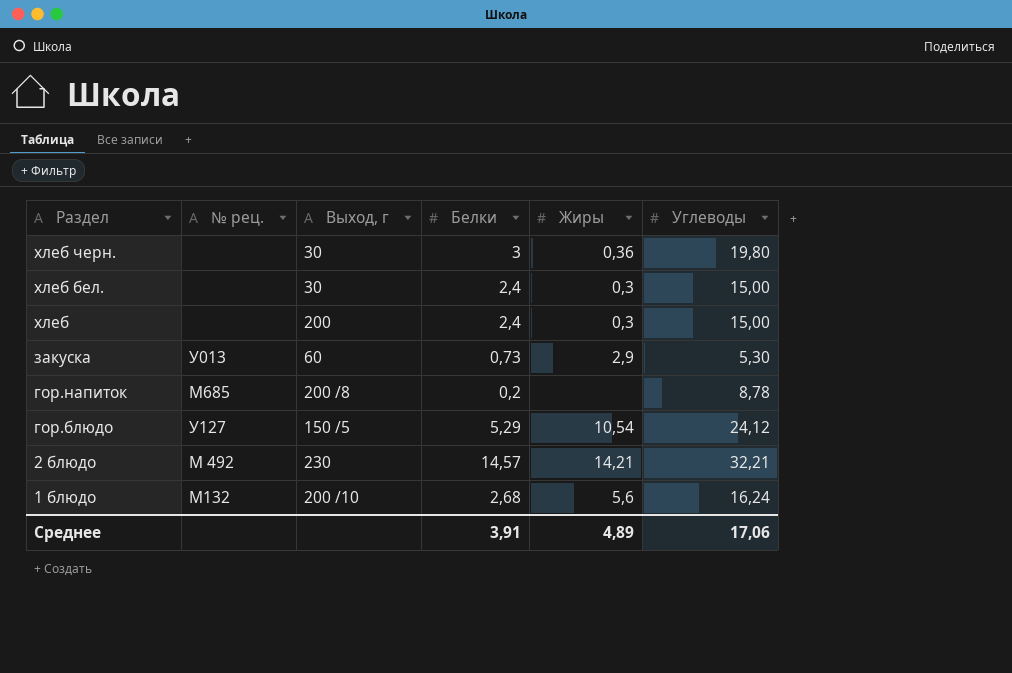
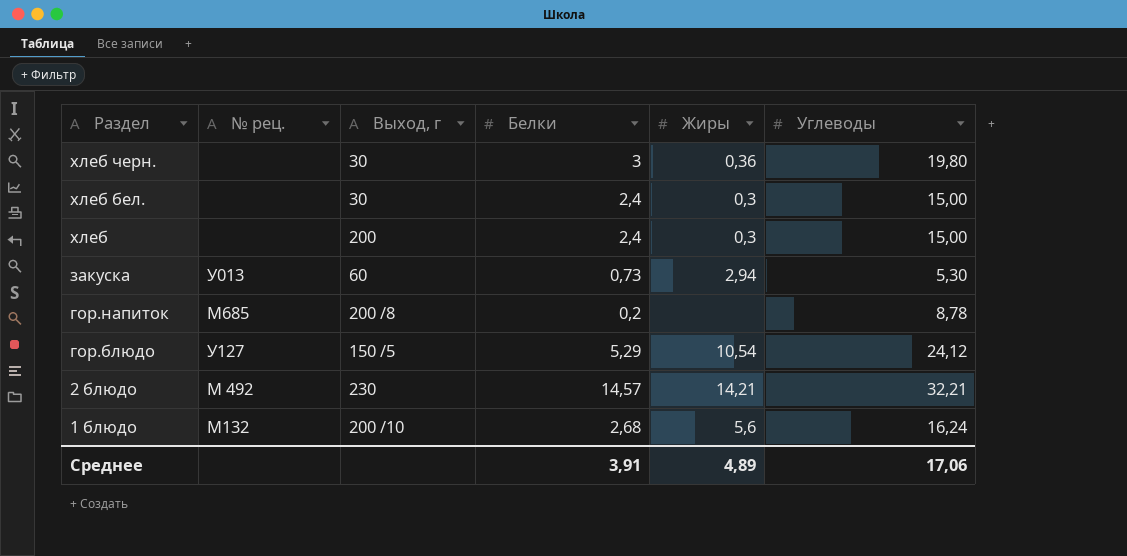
закуска | Жиры: 2,9 -> 2,94

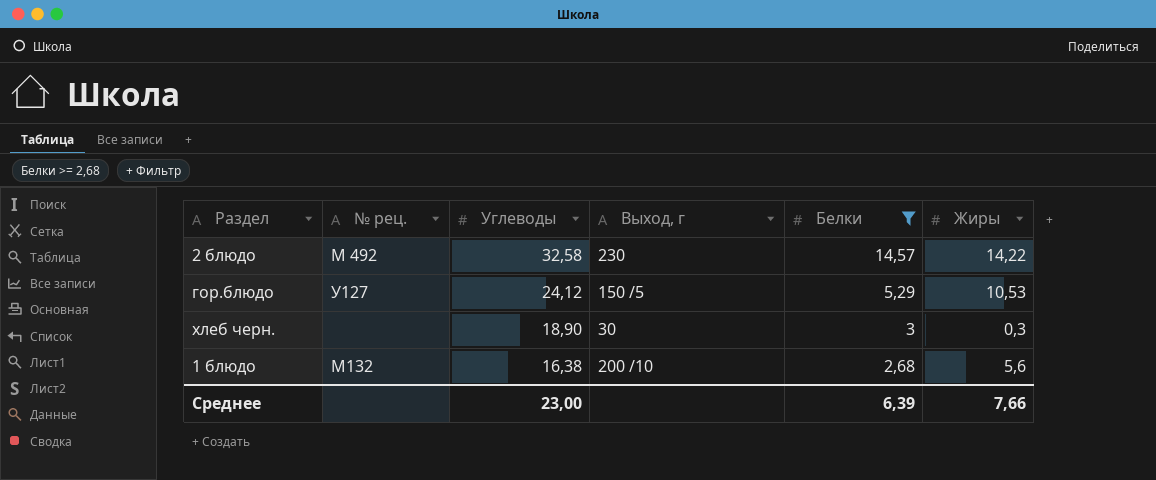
filter: none -> Белки >= 2,68
row order: Раздел descending -> Углеводы descending
column Углеводы | position: 6 -> 3
2 блюдо | Углеводы: 32,21 -> 32,58
2 блюдо | Жиры: 14,21 -> 14,22
гор.блюдо | Жиры: 10,54 -> 10,53
хлеб черн. | Углеводы: 19,80 -> 18,90
хлеб черн. | Жиры: 0,36 -> 0,3
1 блюдо | Углеводы: 16,24 -> 16,38
Среднее | Углеводы: 17,06 -> 23,00
Среднее | Белки: 3,91 -> 6,39
Среднее | Жиры: 4,89 -> 7,66

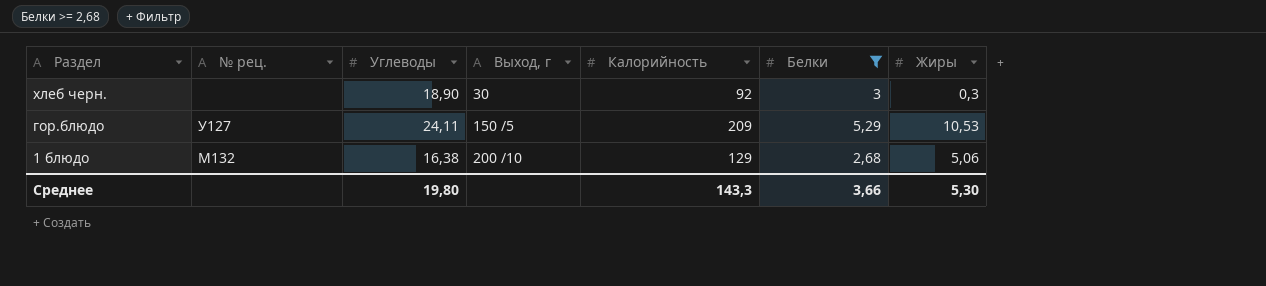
row order: Углеводы descending -> Раздел descending
column Калорийность | position: none -> 5
row 2 блюдо: М 492 | 32,58 | 230 | 14,57 | 14,22 -> none
гор.блюдо | Углеводы: 24,12 -> 24,11
1 блюдо | Жиры: 5,6 -> 5,06
Среднее | Углеводы: 23,00 -> 19,80
Среднее | Белки: 6,39 -> 3,66
Среднее | Жиры: 7,66 -> 5,30

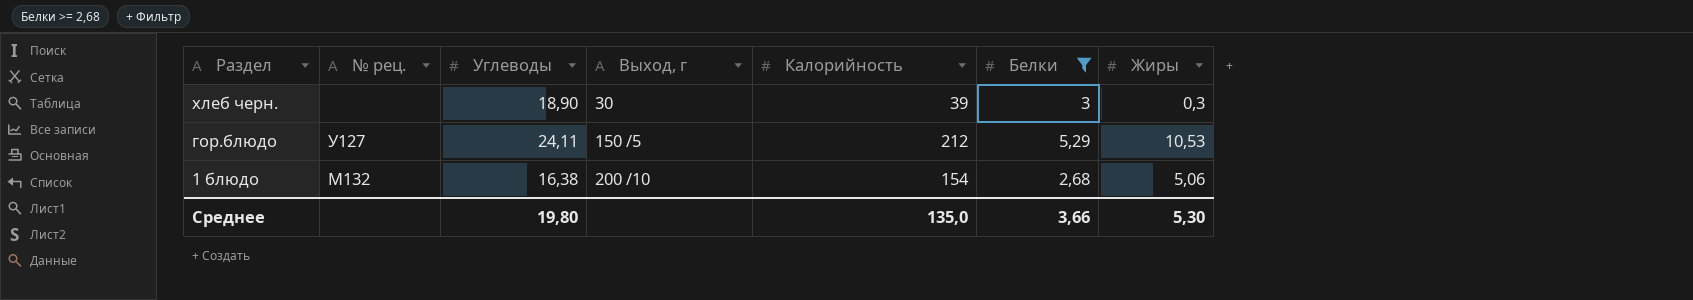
хлеб черн. | Калорийность: 92 -> 39
гор.блюдо | Калорийность: 209 -> 212
1 блюдо | Калорийность: 129 -> 154
Среднее | Калорийность: 143,3 -> 135,0

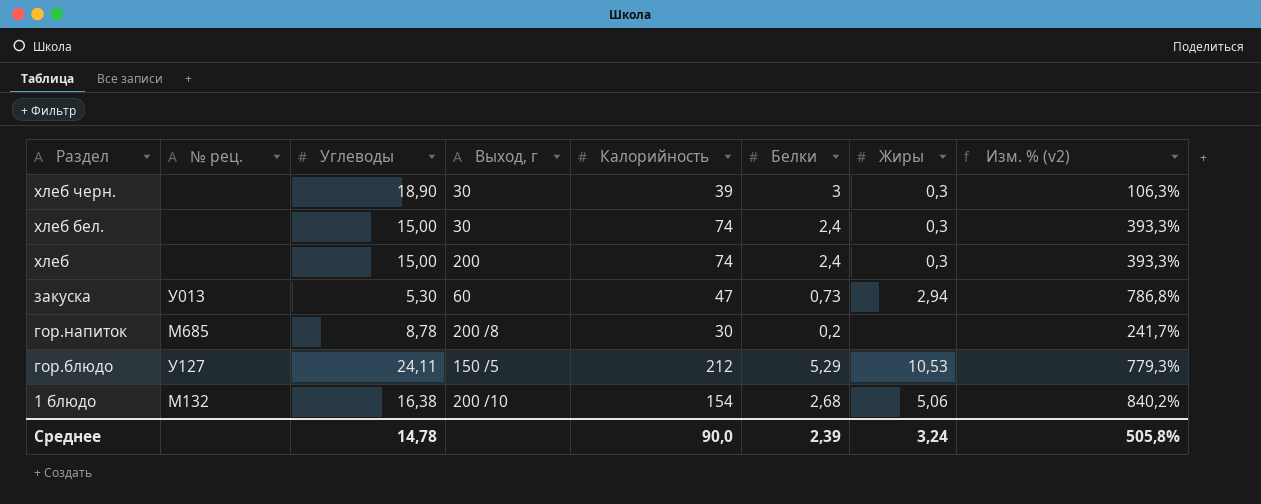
filter: Белки >= 2,68 -> none
column Изм. % (v2) | formula: none -> ([Калорийность] - [Углеводы]) / [Углеводы]
Среднее | Углеводы: 19,80 -> 14,78
Среднее | Калорийность: 135,0 -> 90,0
Среднее | Белки: 3,66 -> 2,39
Среднее | Жиры: 5,30 -> 3,24

